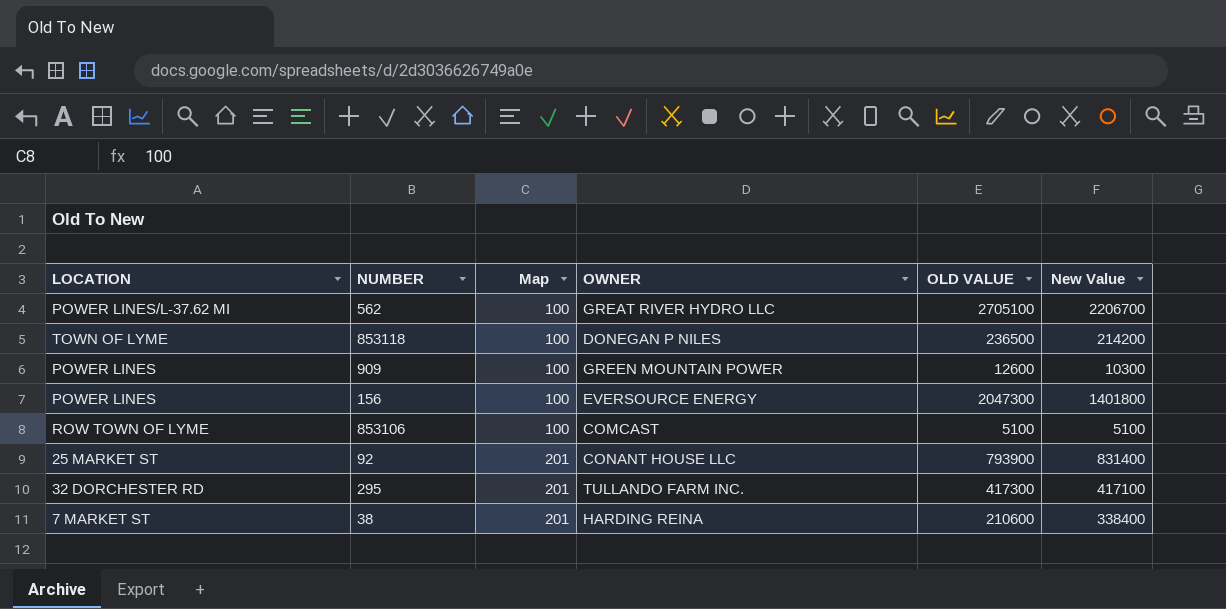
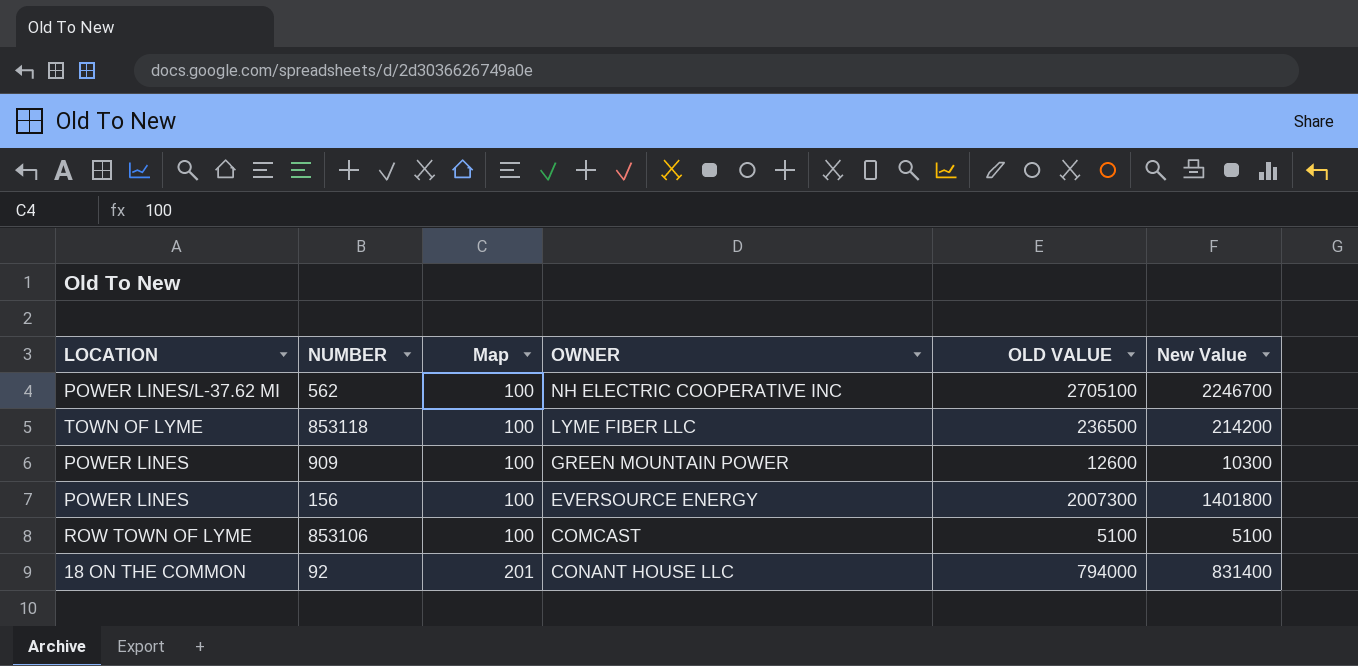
row 295: 32 DORCHESTER RD | 201 | TULLANDO FARM INC. | 417300 | 417100 -> none
row 38: 7 MARKET ST | 201 | HARDING REINA | 210600 | 338400 -> none
562 | OWNER: GREAT RIVER HYDRO LLC -> NH ELECTRIC COOPERATIVE INC
562 | New Value: 2206700 -> 2246700
853118 | OWNER: DONEGAN P NILES -> LYME FIBER LLC
156 | OLD VALUE: 2047300 -> 2007300
92 | LOCATION: 25 MARKET ST -> 18 ON THE COMMON
92 | OLD VALUE: 793900 -> 794000

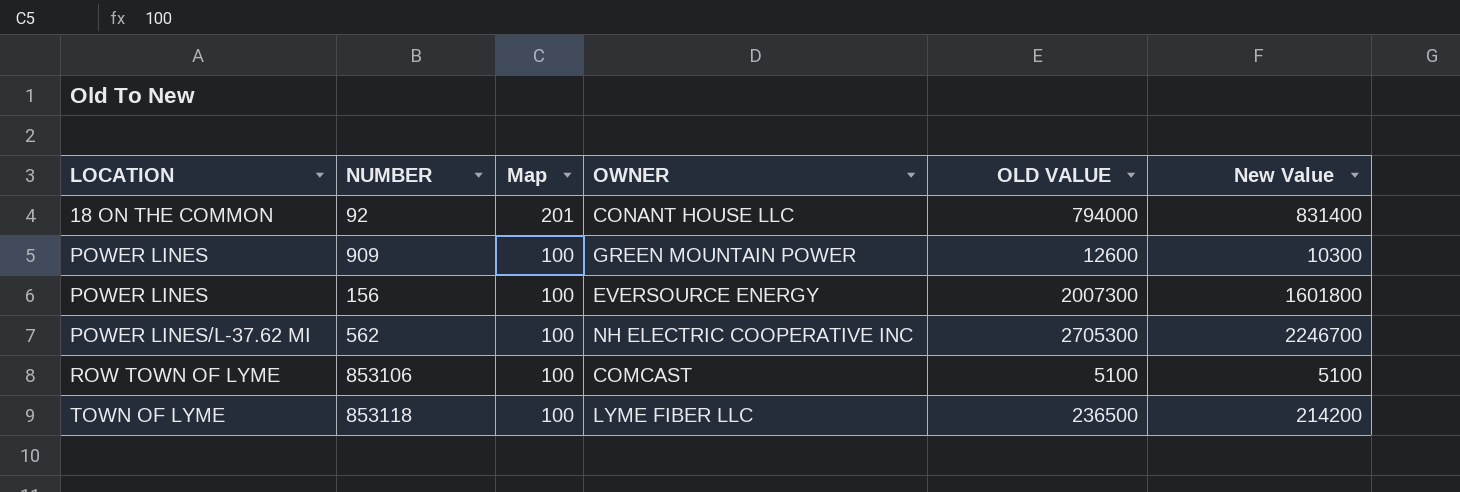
row order: Map ascending -> LOCATION ascending
156 | New Value: 1401800 -> 1601800
562 | OLD VALUE: 2705100 -> 2705300

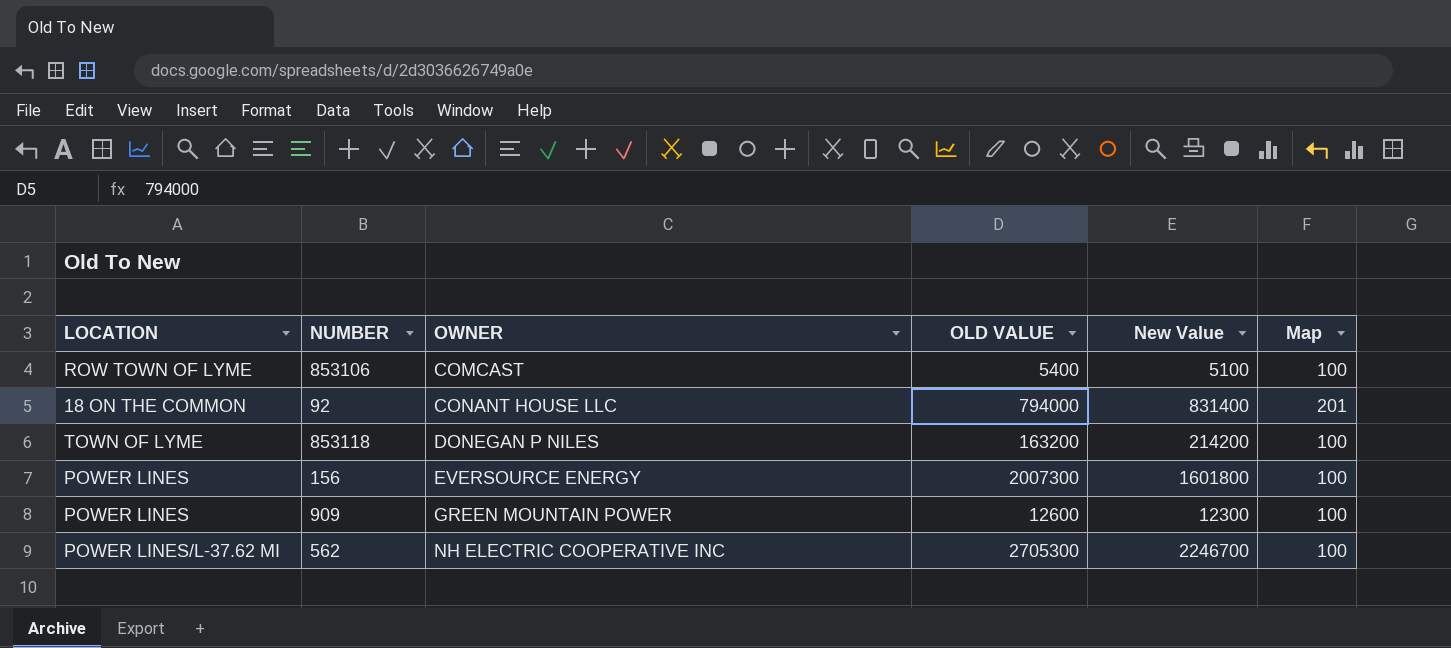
row order: LOCATION ascending -> OWNER ascending
column Map | position: 3 -> 6
853106 | OLD VALUE: 5100 -> 5400
853118 | OWNER: LYME FIBER LLC -> DONEGAN P NILES
853118 | OLD VALUE: 236500 -> 163200
909 | New Value: 10300 -> 12300

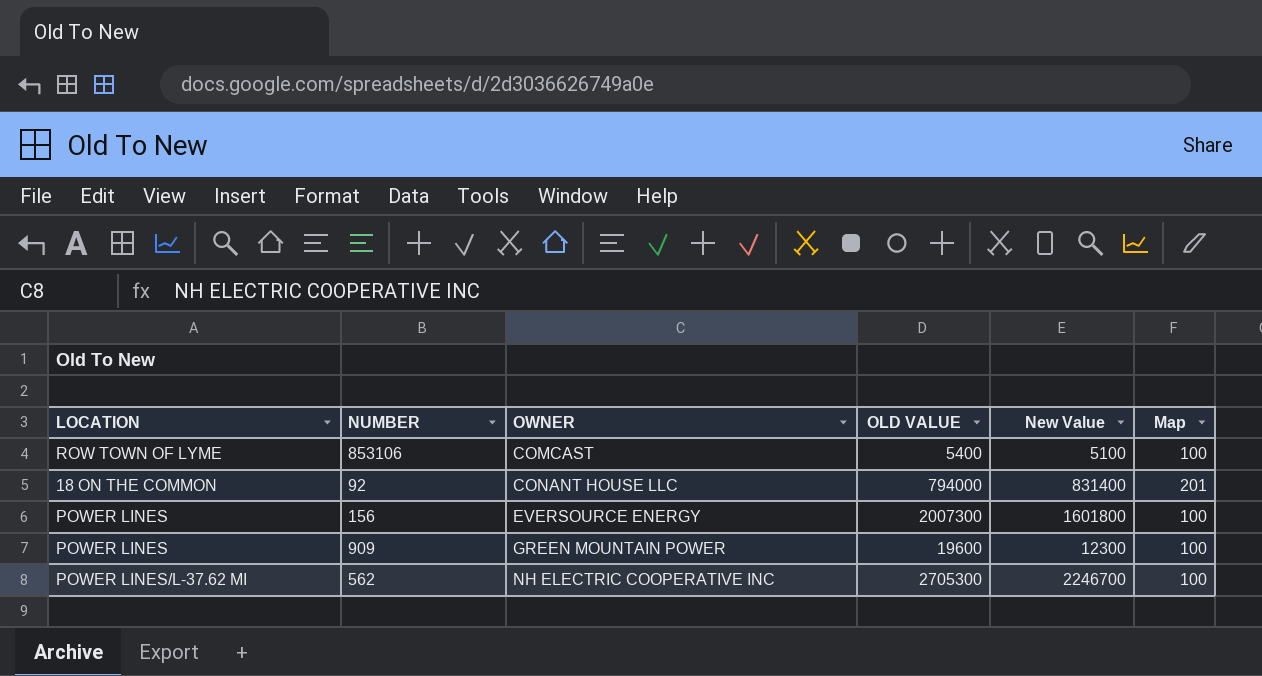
row 853118: TOWN OF LYME | DONEGAN P NILES | 163200 | 214200 | 100 -> none
909 | OLD VALUE: 12600 -> 19600

